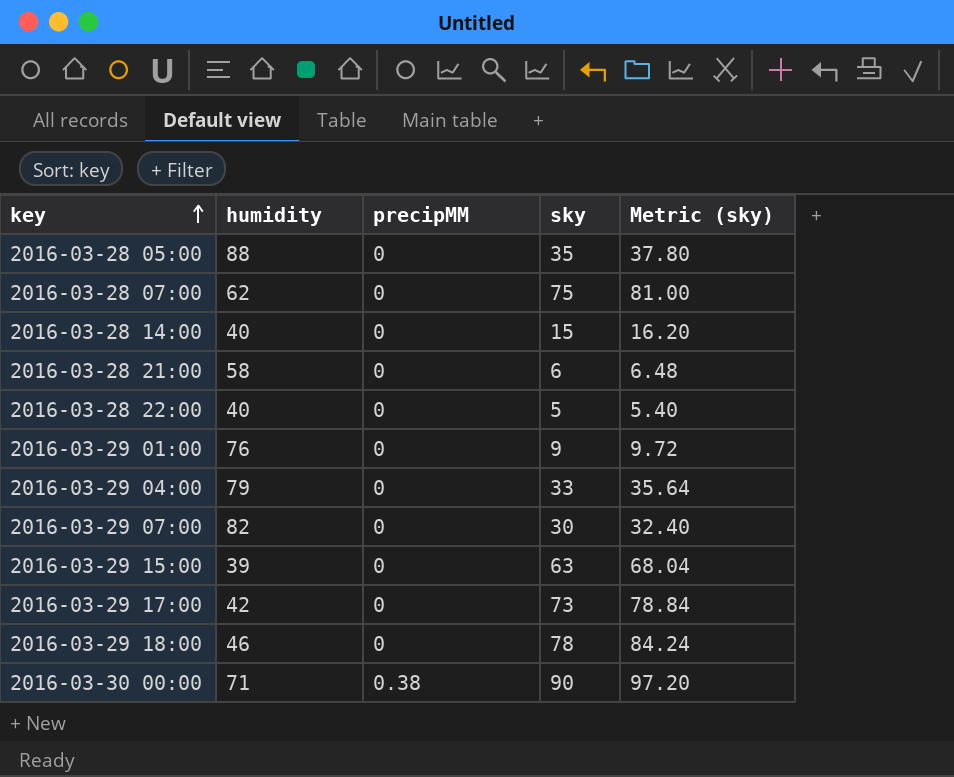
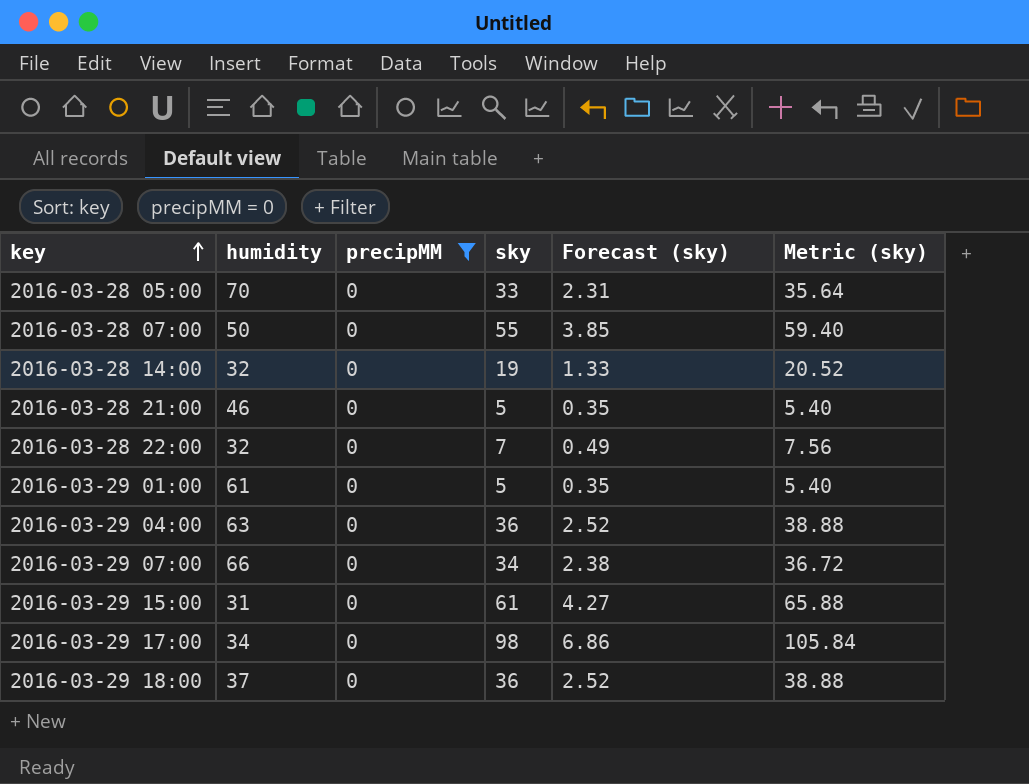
filter: none -> precipMM = 0
column Forecast (sky) | formula: none -> [sky] * 0.07
2016-03-28 05:00 | humidity: 88 -> 70
2016-03-28 05:00 | sky: 35 -> 33
2016-03-28 05:00 | Metric (sky): 37.80 -> 35.64
2016-03-28 07:00 | humidity: 62 -> 50
2016-03-28 07:00 | sky: 75 -> 55
2016-03-28 07:00 | Metric (sky): 81.00 -> 59.40
2016-03-28 14:00 | humidity: 40 -> 32
2016-03-28 14:00 | sky: 15 -> 19
2016-03-28 14:00 | Metric (sky): 16.20 -> 20.52
2016-03-28 21:00 | humidity: 58 -> 46
2016-03-28 21:00 | sky: 6 -> 5
2016-03-28 21:00 | Metric (sky): 6.48 -> 5.40
2016-03-28 22:00 | humidity: 40 -> 32
2016-03-28 22:00 | sky: 5 -> 7
2016-03-28 22:00 | Metric (sky): 5.40 -> 7.56
2016-03-29 01:00 | humidity: 76 -> 61
2016-03-29 01:00 | sky: 9 -> 5
2016-03-29 01:00 | Metric (sky): 9.72 -> 5.40
2016-03-29 04:00 | humidity: 79 -> 63
2016-03-29 04:00 | sky: 33 -> 36
2016-03-29 04:00 | Metric (sky): 35.64 -> 38.88
2016-03-29 07:00 | humidity: 82 -> 66
2016-03-29 07:00 | sky: 30 -> 34
2016-03-29 07:00 | Metric (sky): 32.40 -> 36.72
2016-03-29 15:00 | humidity: 39 -> 31
2016-03-29 15:00 | sky: 63 -> 61
2016-03-29 15:00 | Metric (sky): 68.04 -> 65.88
2016-03-29 17:00 | humidity: 42 -> 34
2016-03-29 17:00 | sky: 73 -> 98
2016-03-29 17:00 | Metric (sky): 78.84 -> 105.84
2016-03-29 18:00 | humidity: 46 -> 37
2016-03-29 18:00 | sky: 78 -> 36
2016-03-29 18:00 | Metric (sky): 84.24 -> 38.88

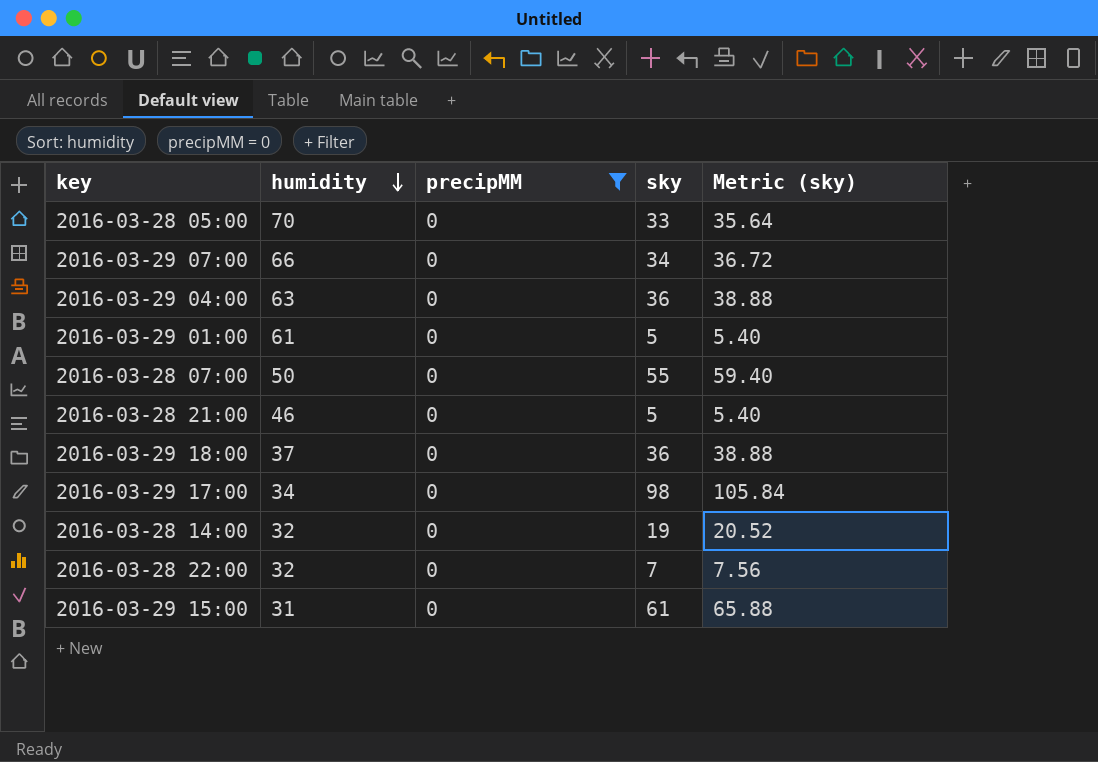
row order: key ascending -> humidity descending
column Forecast (sky) | formula: [sky] * 0.07 -> none

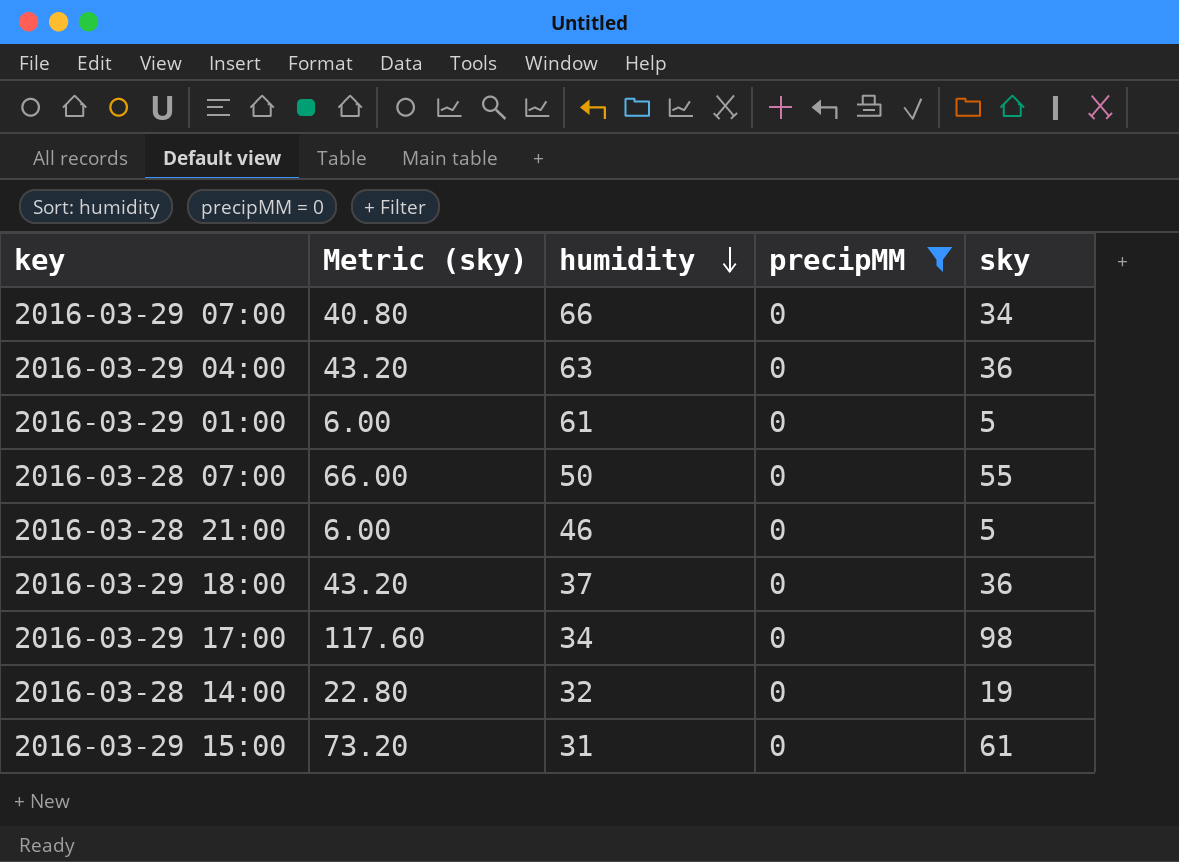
column Metric (sky) | formula: [sky] * 1.08 -> [sky] * 1.2
column Metric (sky) | position: 5 -> 2
row 2016-03-28 05:00: 70 | 0 | 33 | 35.64 -> none
row 2016-03-28 22:00: 32 | 0 | 7 | 7.56 -> none

